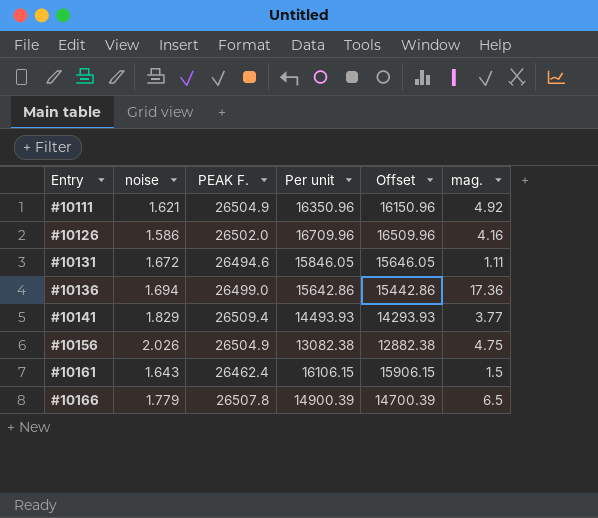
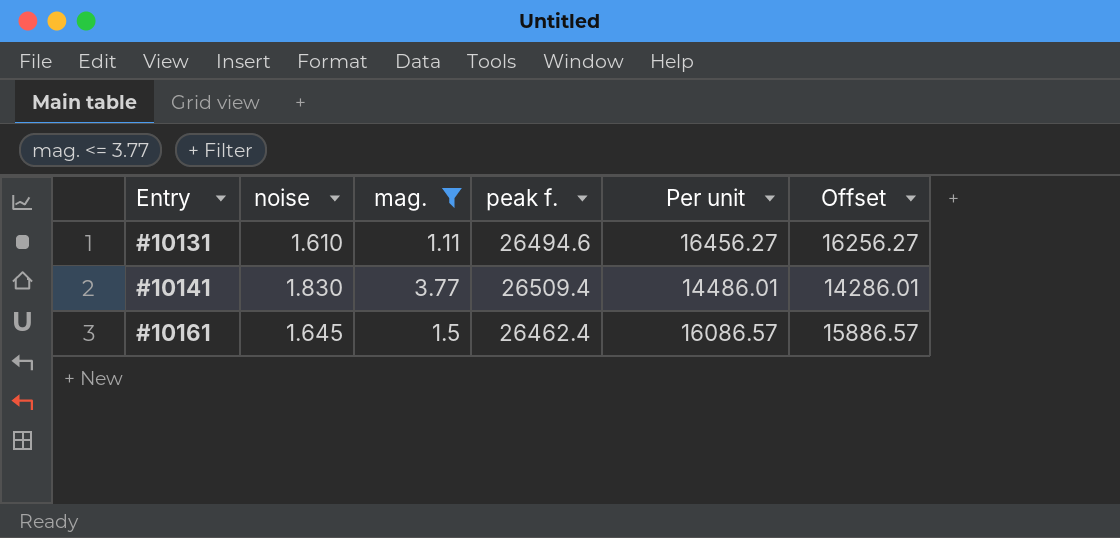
filter: none -> mag. <= 3.77
column mag. | position: 6 -> 3
column name: PEAK F. -> peak f.
#10131 | noise: 1.672 -> 1.610
#10131 | Per unit: 15846.05 -> 16456.27
#10131 | Offset: 15646.05 -> 16256.27
#10141 | noise: 1.829 -> 1.830
#10141 | Per unit: 14493.93 -> 14486.01
#10141 | Offset: 14293.93 -> 14286.01
#10161 | noise: 1.643 -> 1.645
#10161 | Per unit: 16106.15 -> 16086.57
#10161 | Offset: 15906.15 -> 15886.57

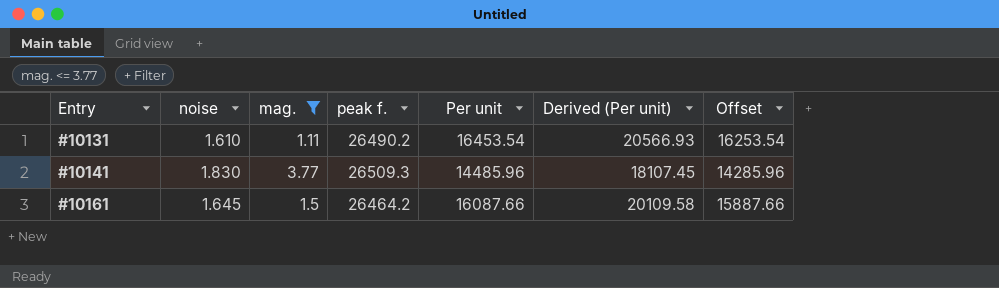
column Derived (Per unit) | formula: none -> [Per unit] * 1.25
#10131 | peak f.: 26494.6 -> 26490.2
#10131 | Per unit: 16456.27 -> 16453.54
#10131 | Offset: 16256.27 -> 16253.54
#10141 | peak f.: 26509.4 -> 26509.3
#10141 | Per unit: 14486.01 -> 14485.96
#10141 | Offset: 14286.01 -> 14285.96
#10161 | peak f.: 26462.4 -> 26464.2
#10161 | Per unit: 16086.57 -> 16087.66
#10161 | Offset: 15886.57 -> 15887.66

